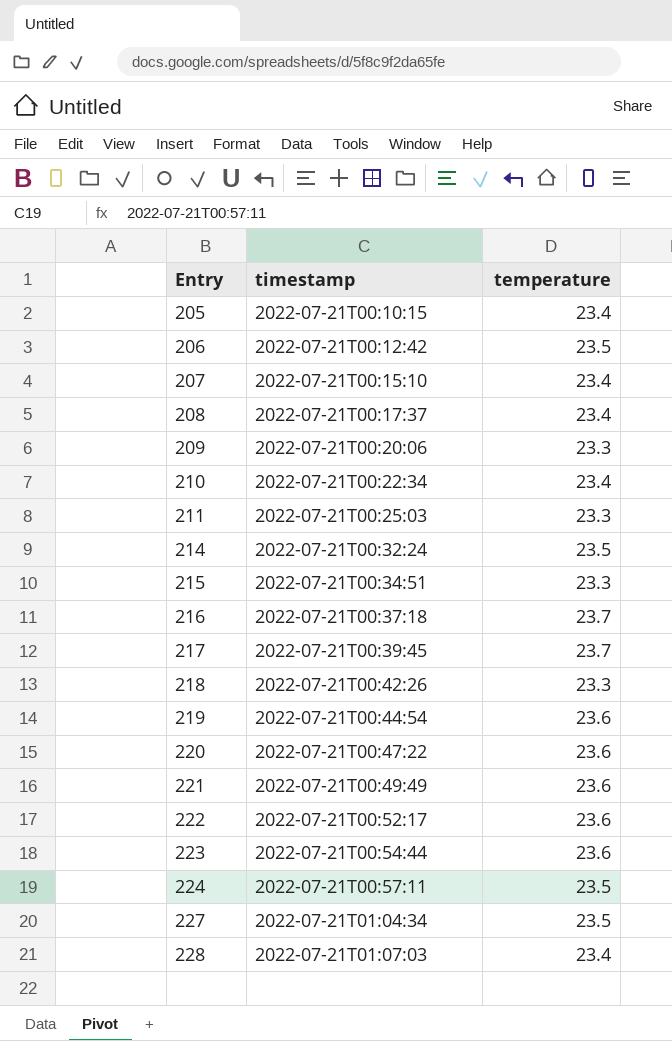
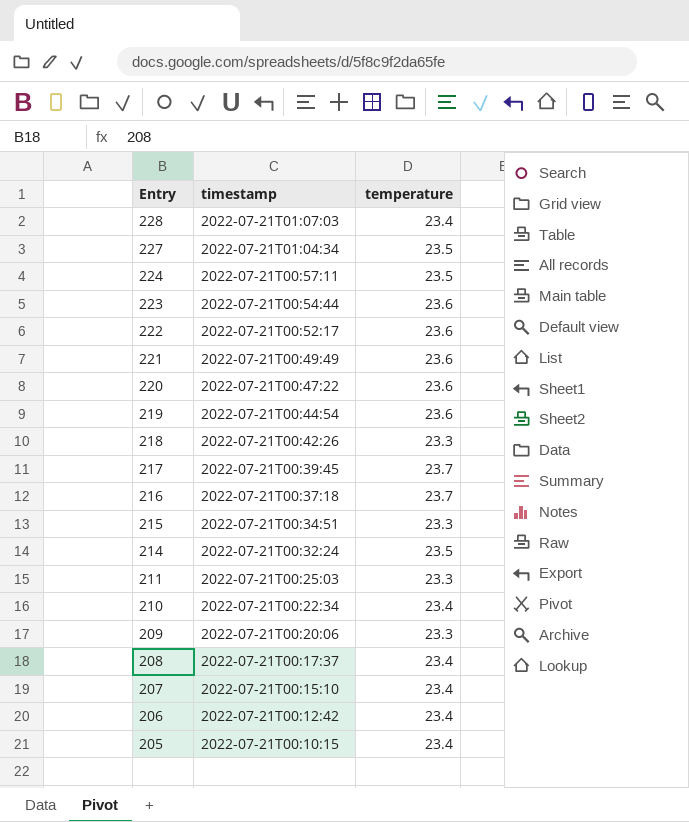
row order: Entry ascending -> Entry descending
206 | temperature: 23.5 -> 23.4

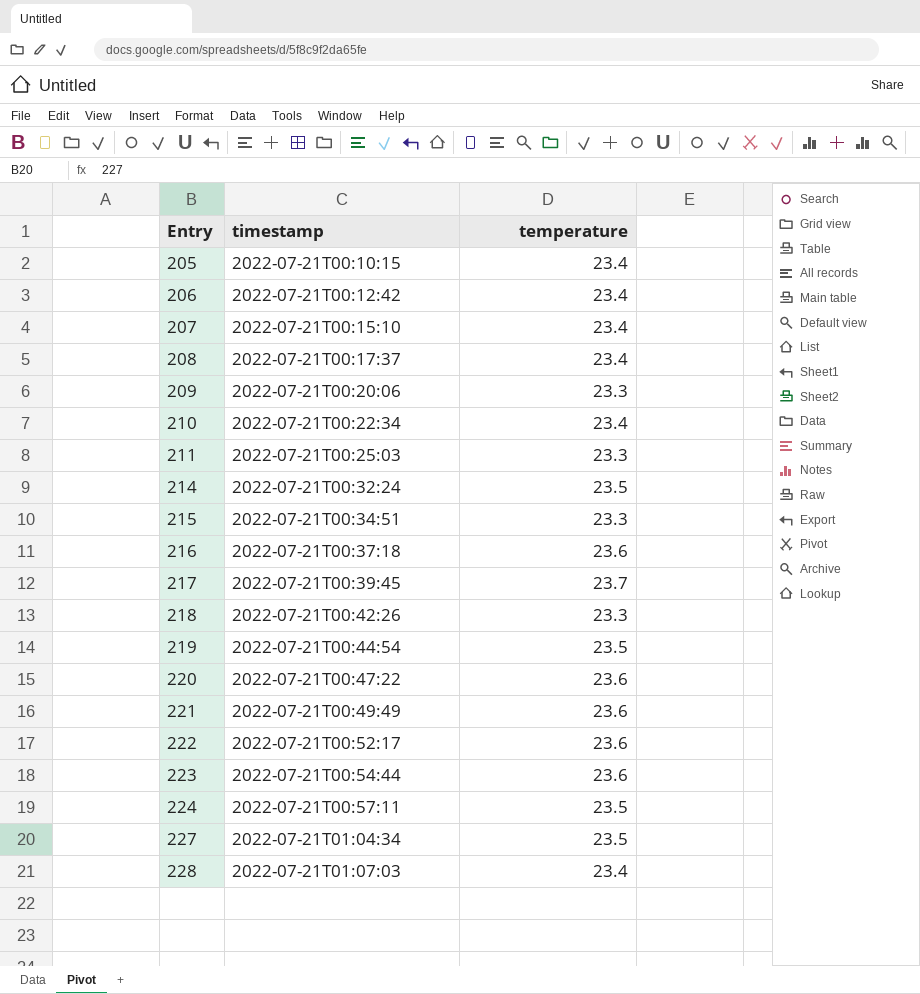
row order: Entry descending -> Entry ascending
216 | temperature: 23.7 -> 23.6
219 | temperature: 23.6 -> 23.5

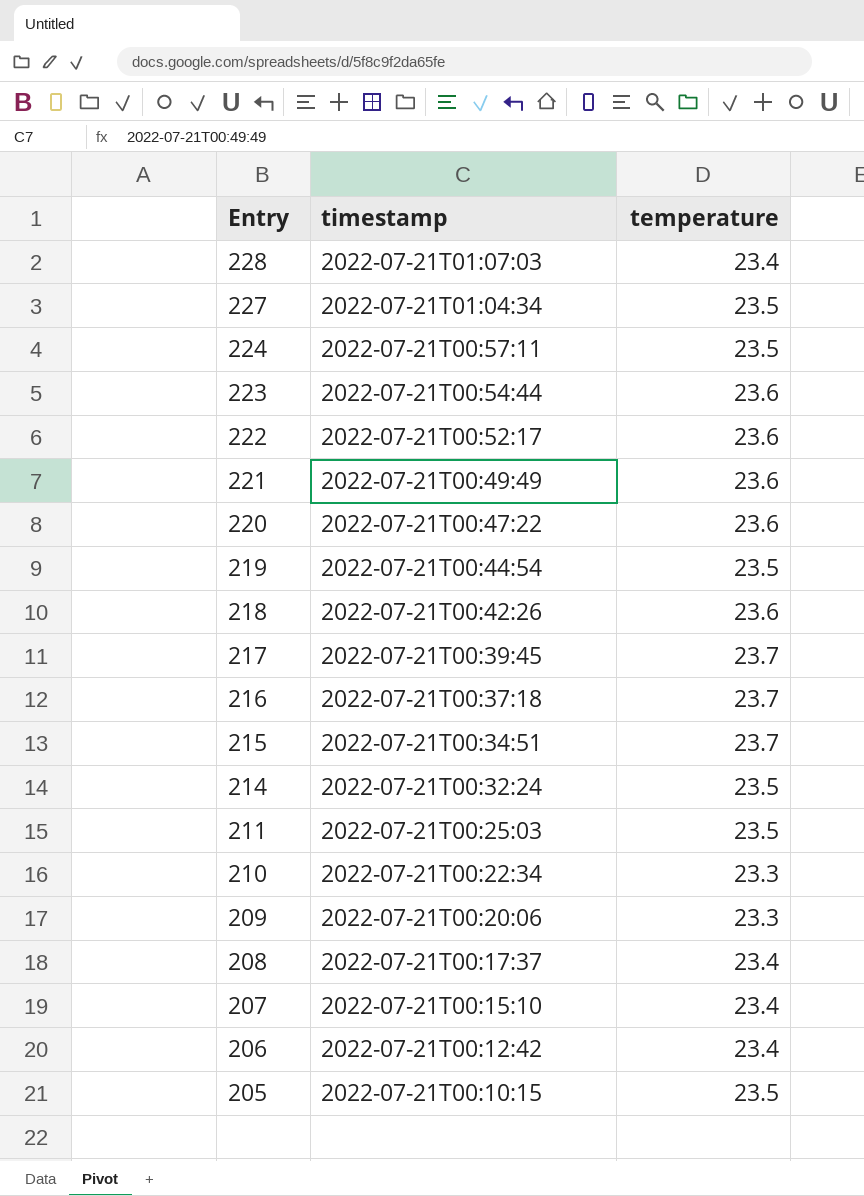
row order: Entry ascending -> Entry descending
218 | temperature: 23.3 -> 23.6
216 | temperature: 23.6 -> 23.7
215 | temperature: 23.3 -> 23.7
211 | temperature: 23.3 -> 23.5
210 | temperature: 23.4 -> 23.3
205 | temperature: 23.4 -> 23.5

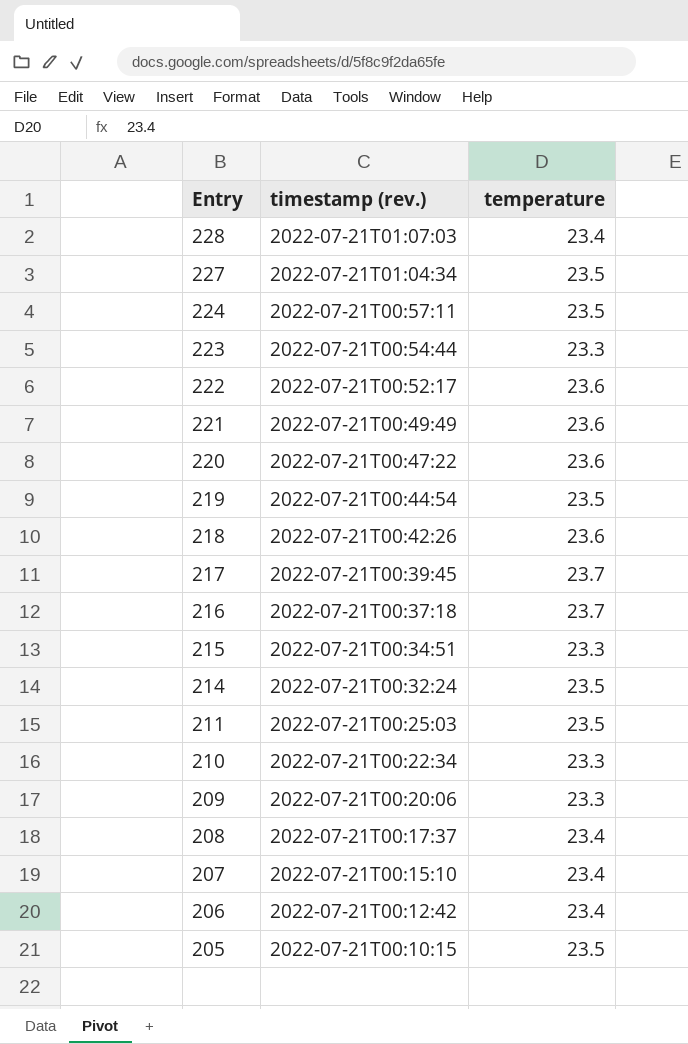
column name: timestamp -> timestamp (rev.)
223 | temperature: 23.6 -> 23.3
215 | temperature: 23.7 -> 23.3

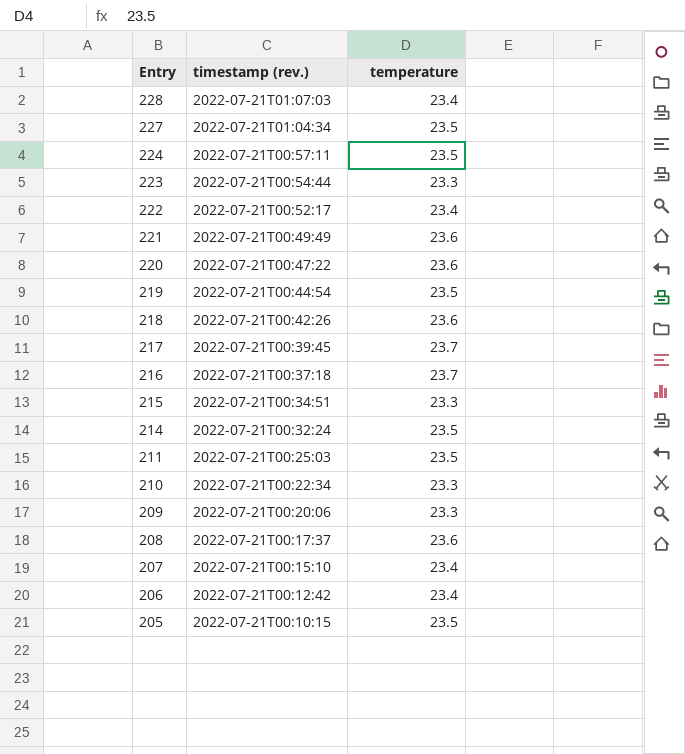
222 | temperature: 23.6 -> 23.4
208 | temperature: 23.4 -> 23.6

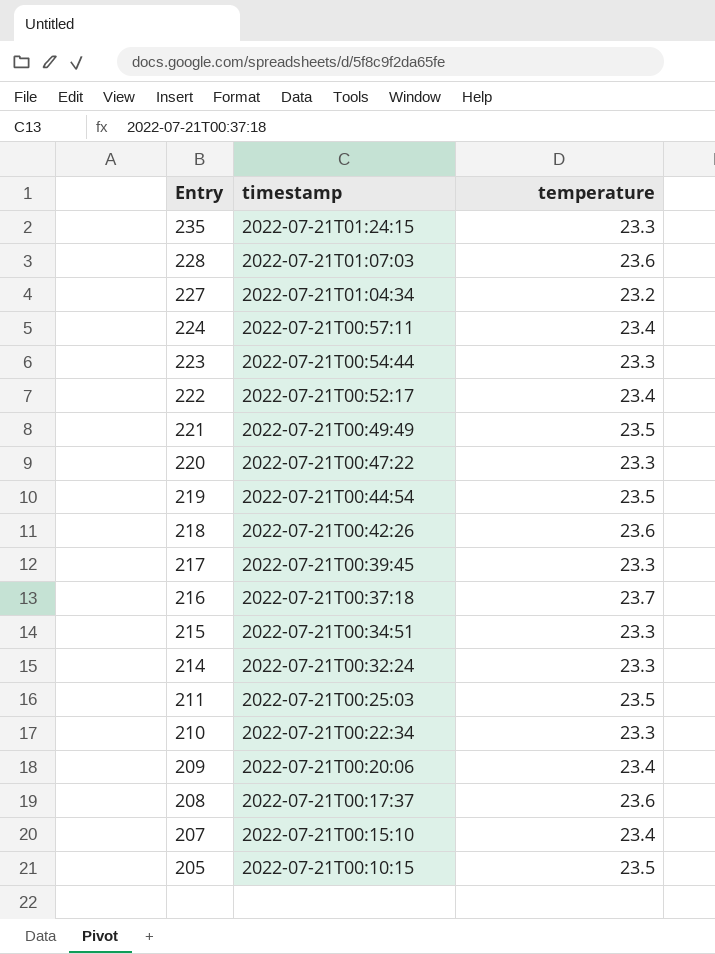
column name: timestamp (rev.) -> timestamp
row 206: 2022-07-21T00:12:42 | 23.4 -> none
row 235: none -> 2022-07-21T01:24:15 | 23.3
228 | temperature: 23.4 -> 23.6
227 | temperature: 23.5 -> 23.2
224 | temperature: 23.5 -> 23.4
221 | temperature: 23.6 -> 23.5
220 | temperature: 23.6 -> 23.3
217 | temperature: 23.7 -> 23.3
214 | temperature: 23.5 -> 23.3
209 | temperature: 23.3 -> 23.4

